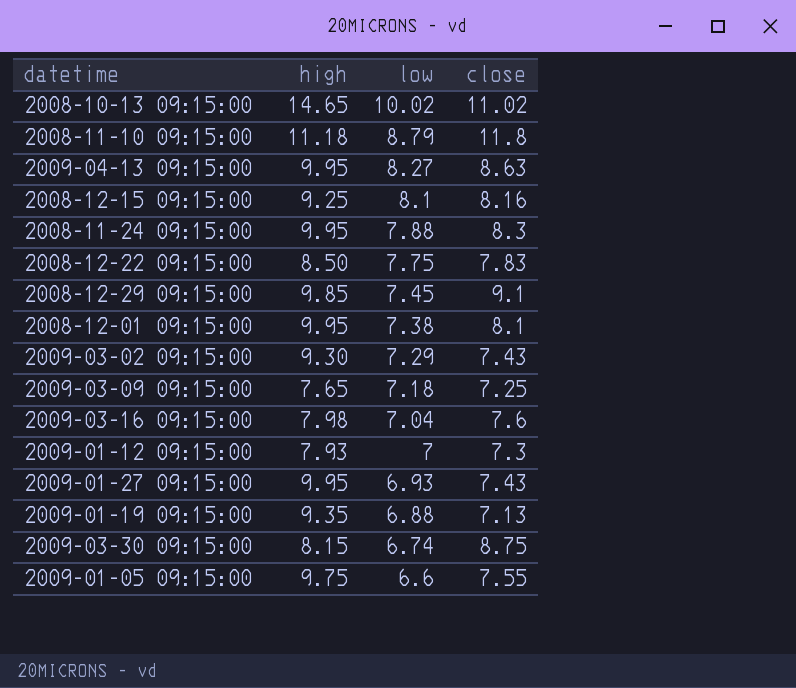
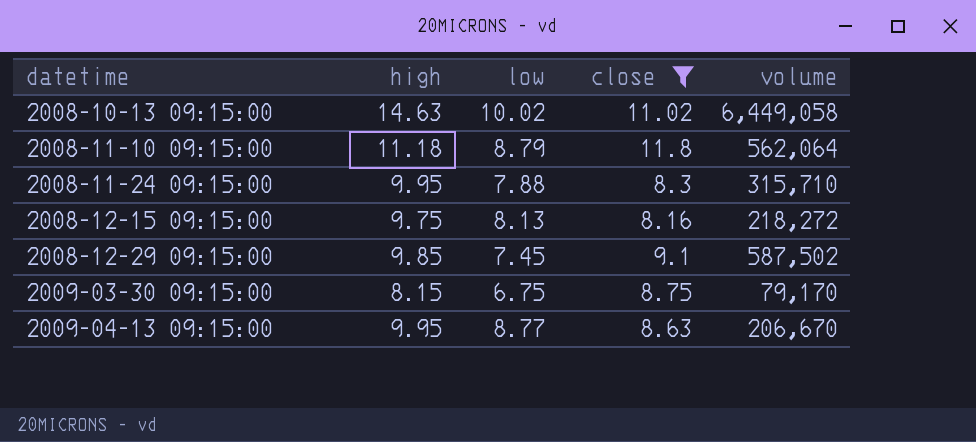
filter: none -> close >= 8.16
row order: low descending -> datetime ascending
column volume | position: none -> 5
2008-10-13 09:15:00 | high: 14.65 -> 14.63
2008-12-15 09:15:00 | high: 9.25 -> 9.75
2008-12-15 09:15:00 | low: 8.1 -> 8.13
2009-03-30 09:15:00 | low: 6.74 -> 6.75
2009-04-13 09:15:00 | low: 8.27 -> 8.77

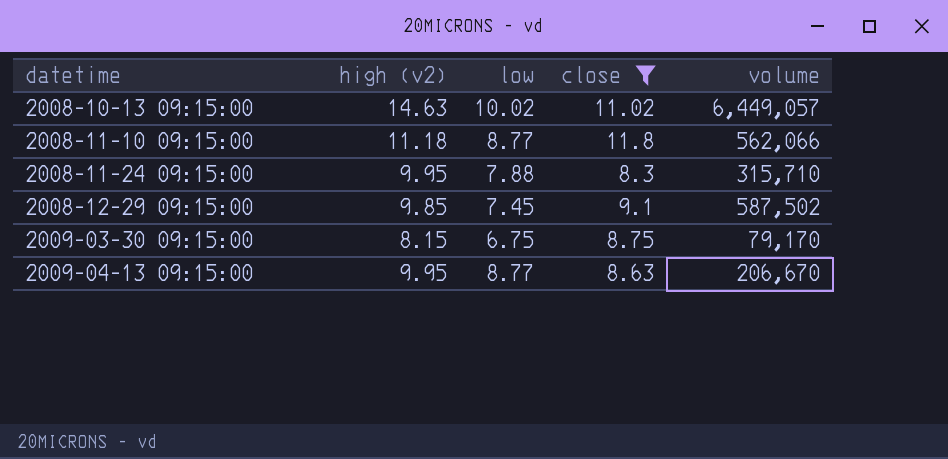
column name: high -> high (v2)
row 2008-12-15 09:15:00: 9.75 | 8.13 | 8.16 | 218,272 -> none
2008-10-13 09:15:00 | volume: 6,449,058 -> 6,449,057
2008-11-10 09:15:00 | low: 8.79 -> 8.77
2008-11-10 09:15:00 | volume: 562,064 -> 562,066

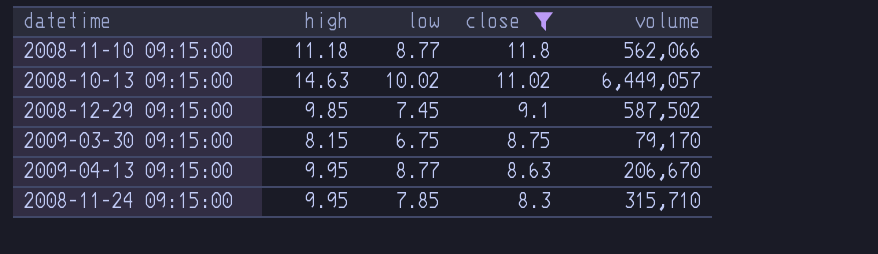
row order: datetime ascending -> close descending
column name: high (v2) -> high
2008-11-24 09:15:00 | low: 7.88 -> 7.85

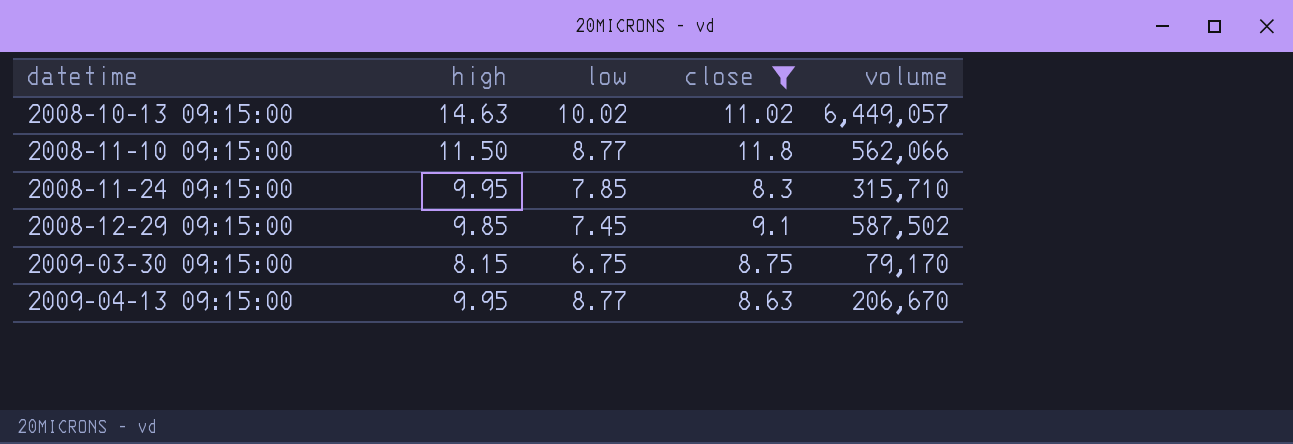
row order: close descending -> datetime ascending
2008-11-10 09:15:00 | high: 11.18 -> 11.50

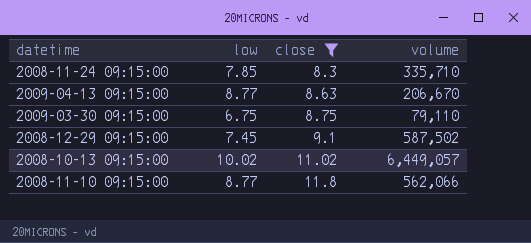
row order: datetime ascending -> close ascending
column high | position: 2 -> none
2008-11-24 09:15:00 | volume: 315,710 -> 335,710
2009-03-30 09:15:00 | volume: 79,170 -> 79,110

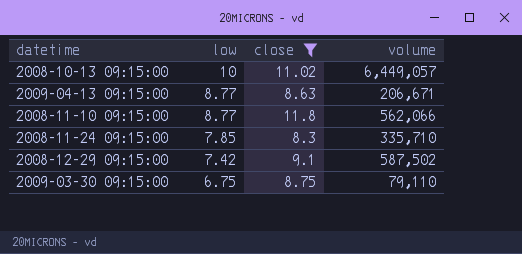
row order: close ascending -> low descending
2008-10-13 09:15:00 | low: 10.02 -> 10
2009-04-13 09:15:00 | volume: 206,670 -> 206,671
2008-12-29 09:15:00 | low: 7.45 -> 7.42

